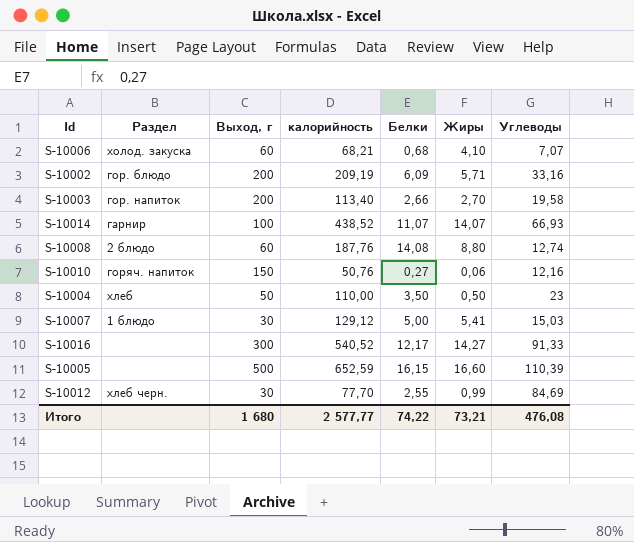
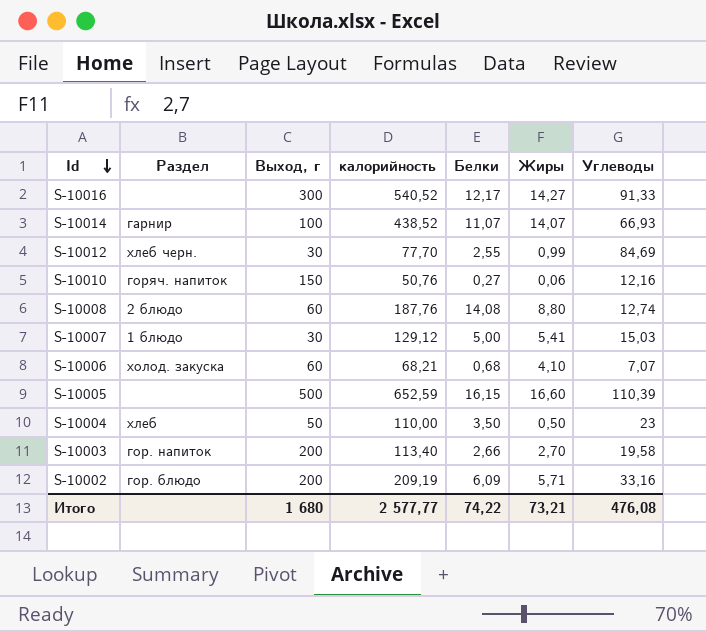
row order: none -> Id descending

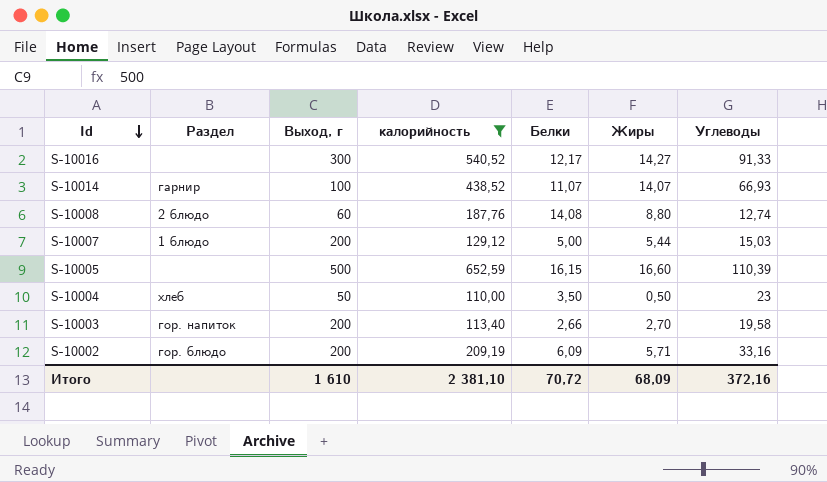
filter: none -> калорийность >= 110,00
S-10007 | Выход, г: 30 -> 200
S-10007 | Жиры: 5,41 -> 5,44
Итого | Выход, г: 1 680 -> 1 610
Итого | калорийность: 2 577,77 -> 2 381,10
Итого | Белки: 74,22 -> 70,72
Итого | Жиры: 73,21 -> 68,09
Итого | Углеводы: 476,08 -> 372,16

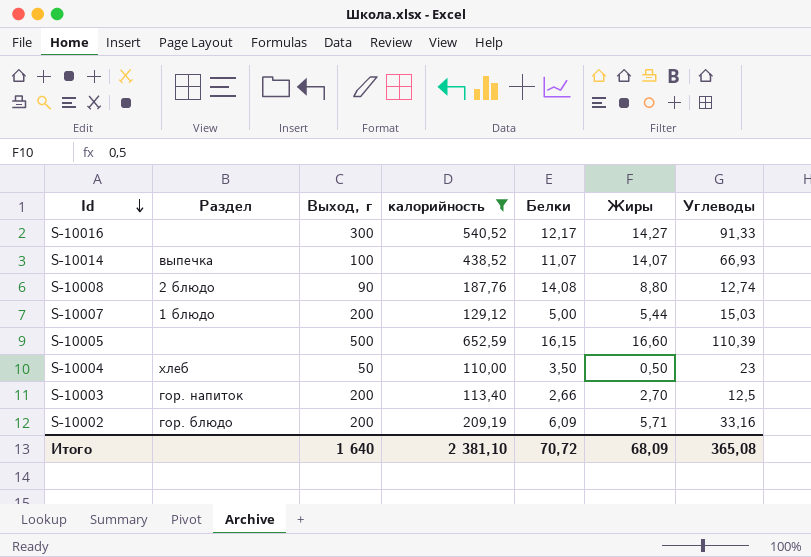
S-10014 | Раздел: гарнир -> выпечка
S-10008 | Выход, г: 60 -> 90
S-10003 | Углеводы: 19,58 -> 12,5
Итого | Выход, г: 1 610 -> 1 640
Итого | Углеводы: 372,16 -> 365,08

